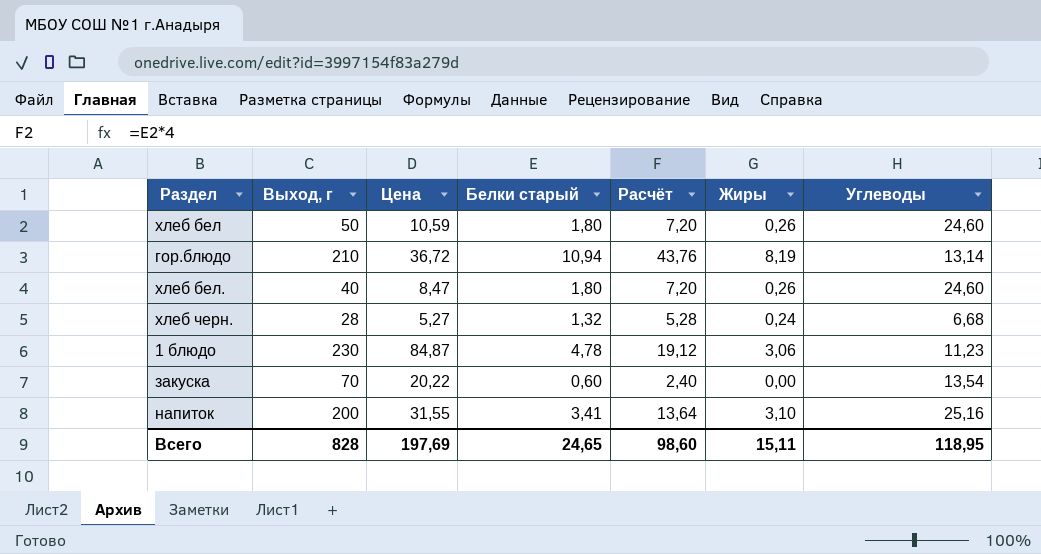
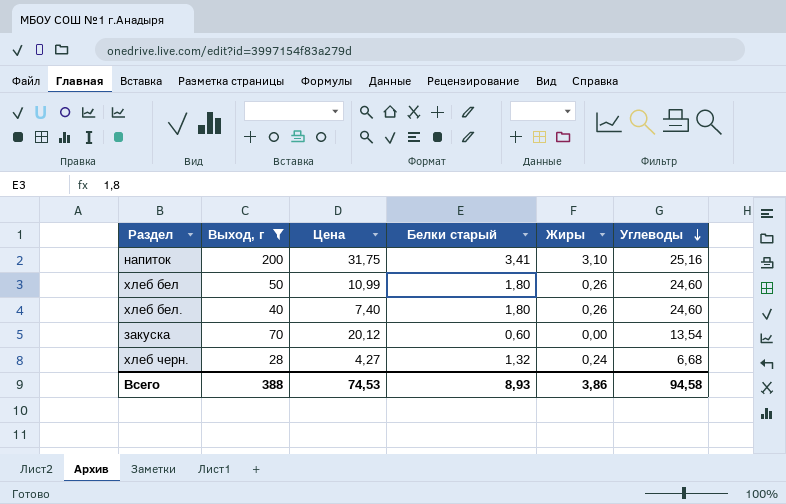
filter: none -> Выход, г <= 200
row order: none -> Углеводы descending
column Расчёт | formula: [Белки старый] * 4 -> none
напиток | Цена: 31,55 -> 31,75
хлеб бел | Цена: 10,59 -> 10,99
хлеб бел. | Цена: 8,47 -> 7,40
закуска | Цена: 20,22 -> 20,12
хлеб черн. | Цена: 5,27 -> 4,27
Всего | Выход, г: 828 -> 388
Всего | Цена: 197,69 -> 74,53
Всего | Белки старый: 24,65 -> 8,93
Всего | Жиры: 15,11 -> 3,86
Всего | Углеводы: 118,95 -> 94,58

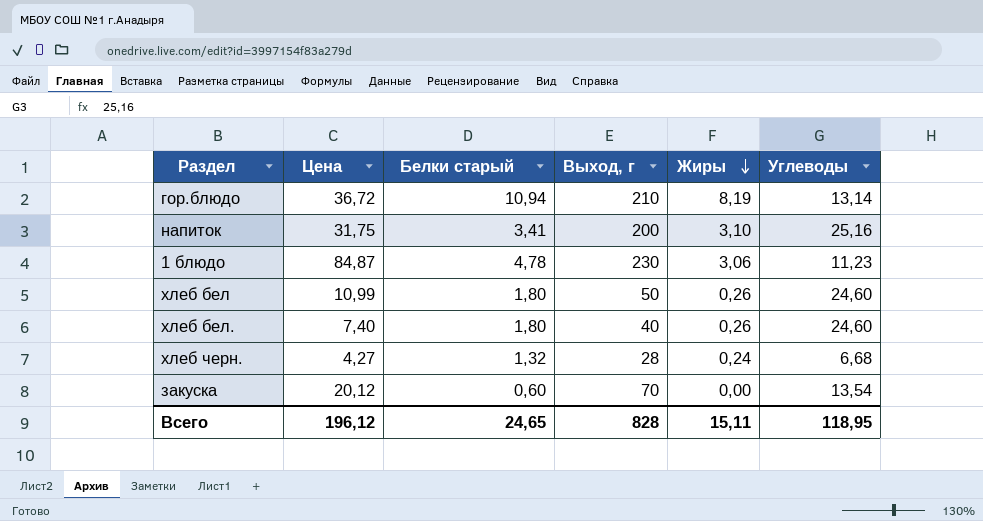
filter: Выход, г <= 200 -> none
row order: Углеводы descending -> Жиры descending
column Выход, г | position: 2 -> 4
Всего | Цена: 74,53 -> 196,12
Всего | Белки старый: 8,93 -> 24,65
Всего | Выход, г: 388 -> 828
Всего | Жиры: 3,86 -> 15,11
Всего | Углеводы: 94,58 -> 118,95

